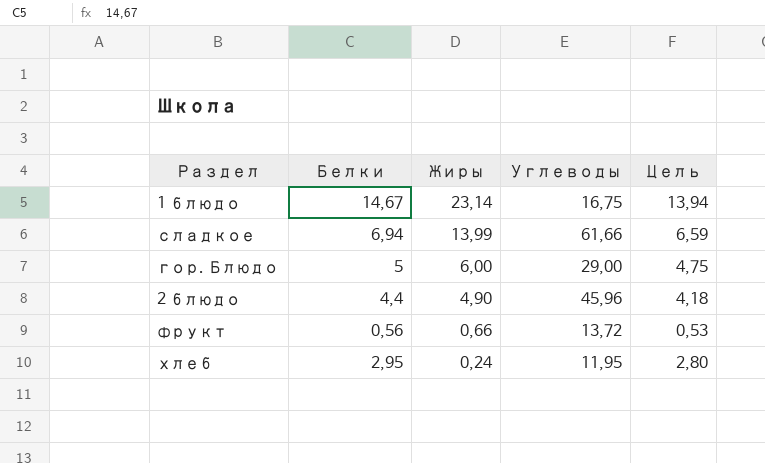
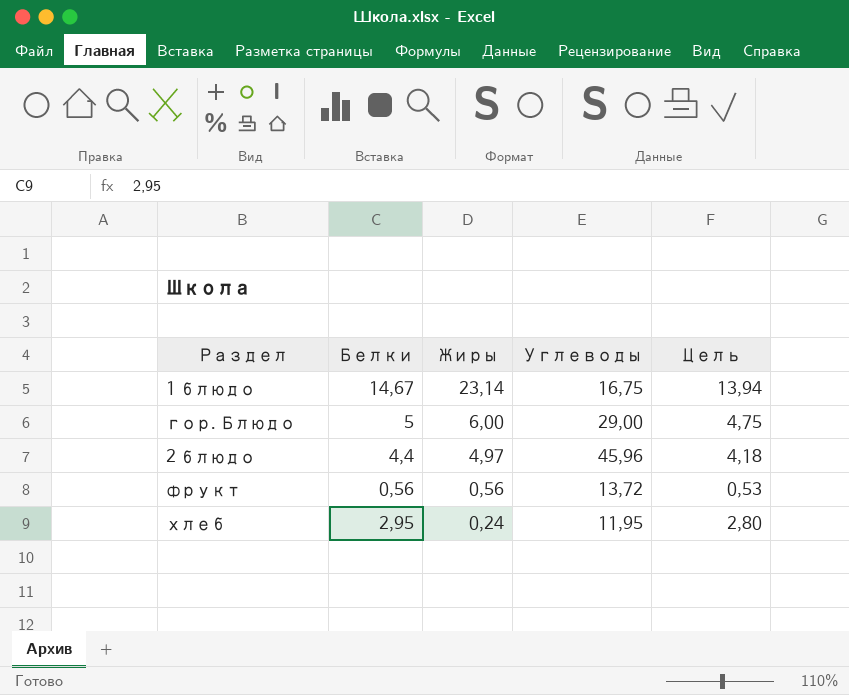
row сладкое: 6,94 | 13,99 | 61,66 | 6,59 -> none
2 блюдо | Жиры: 4,90 -> 4,97
фрукт | Жиры: 0,66 -> 0,56

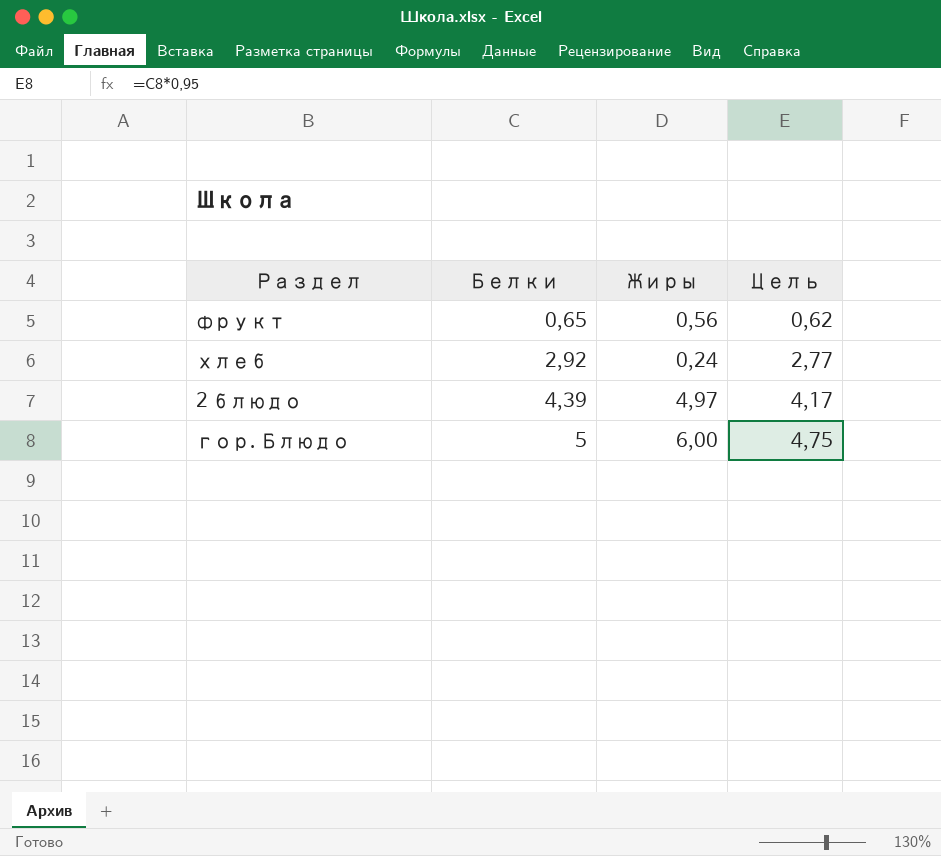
row order: Жиры descending -> Белки ascending
column Углеводы | position: 4 -> none
row 1 блюдо: 14,67 | 23,14 | 16,75 | 13,94 -> none
фрукт | Белки: 0,56 -> 0,65
фрукт | Цель: 0,53 -> 0,62
хлеб | Белки: 2,95 -> 2,92
хлеб | Цель: 2,80 -> 2,77
2 блюдо | Белки: 4,4 -> 4,39
2 блюдо | Цель: 4,18 -> 4,17

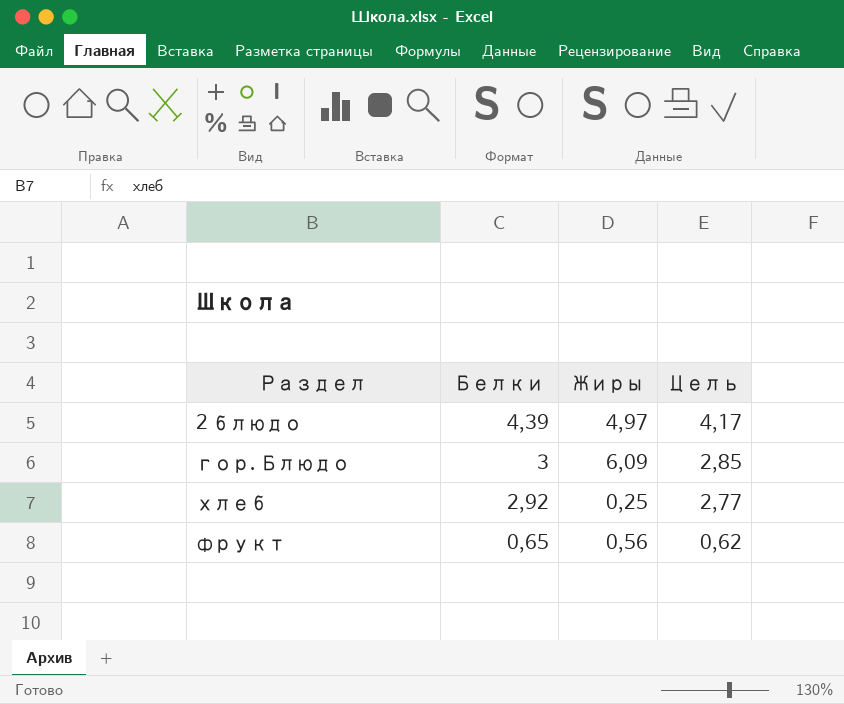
row order: Белки ascending -> Белки descending
гор. Блюдо | Белки: 5 -> 3
гор. Блюдо | Жиры: 6,00 -> 6,09
гор. Блюдо | Цель: 4,75 -> 2,85
хлеб | Жиры: 0,24 -> 0,25

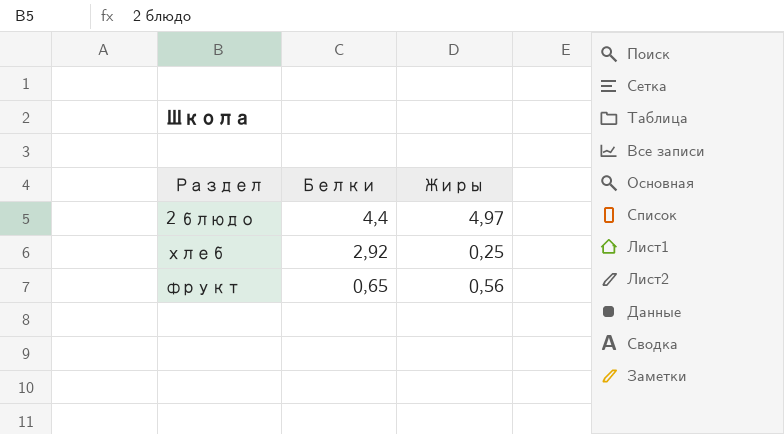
column Цель | formula: [Белки] * 0,95 -> none
row гор. Блюдо: 3 | 6,09 | 2,85 -> none
2 блюдо | Белки: 4,39 -> 4,4

